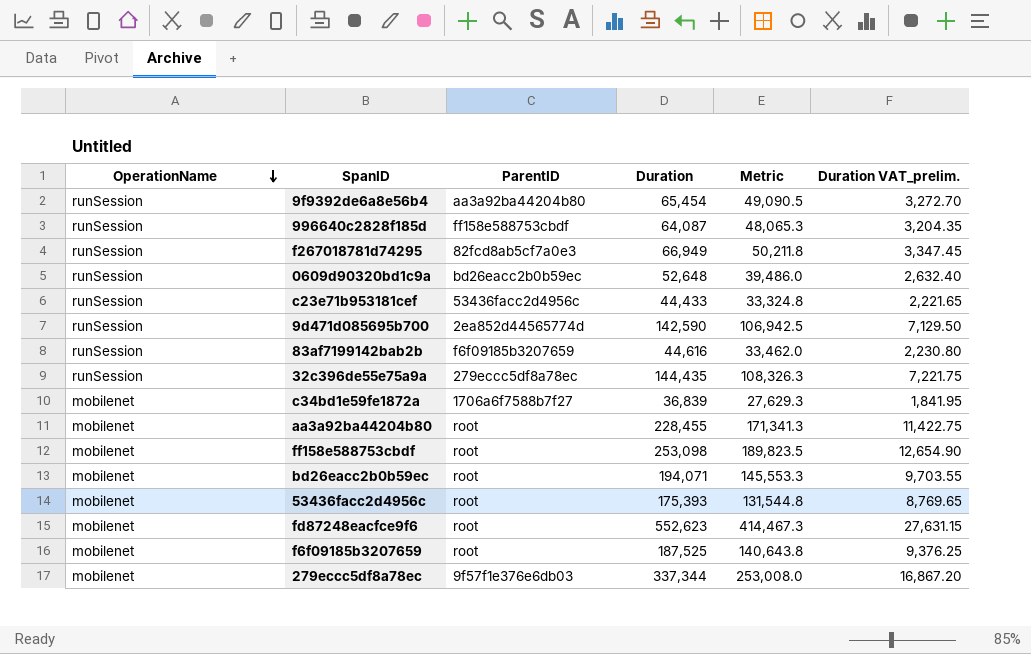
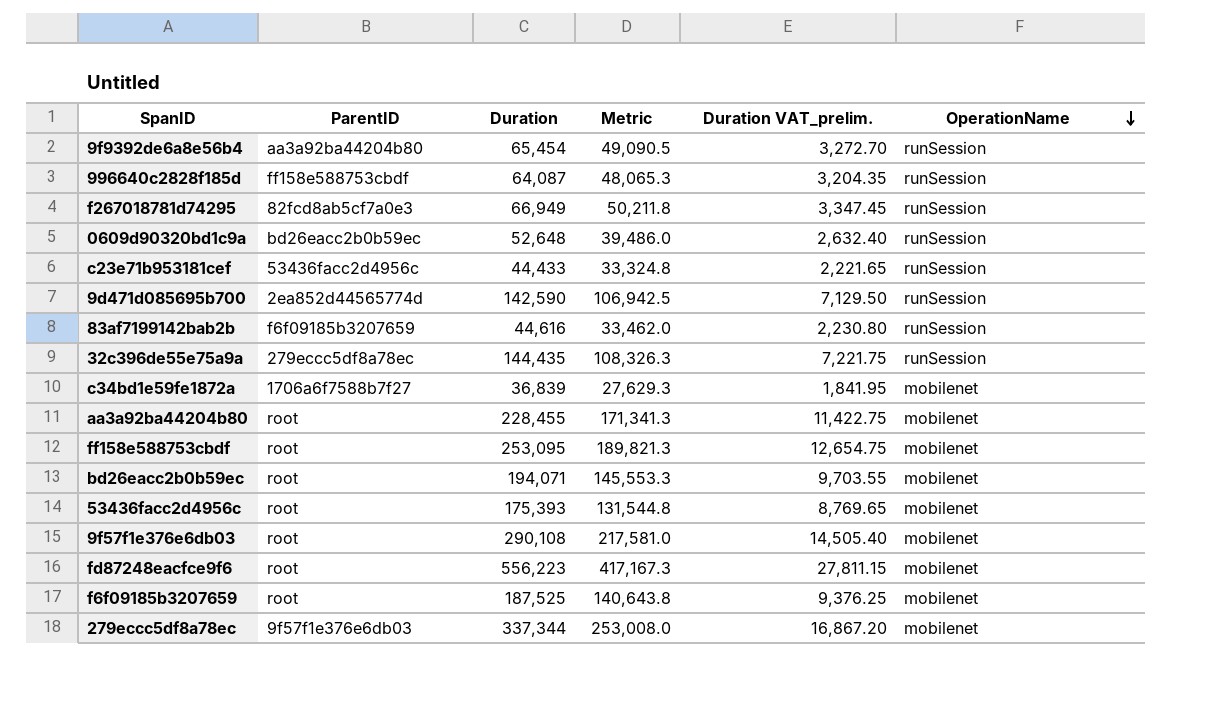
column OperationName | position: 1 -> 6
ff158e588753cbdf | Duration: 253,098 -> 253,095
ff158e588753cbdf | Metric: 189,823.5 -> 189,821.3
ff158e588753cbdf | Duration VAT_prelim.: 12,654.90 -> 12,654.75
row 9f57f1e376e6db03: none -> root | 290,108 | 217,581.0 | 14,505.40 | mobilenet
fd87248eacfce9f6 | Duration: 552,623 -> 556,223
fd87248eacfce9f6 | Metric: 414,467.3 -> 417,167.3
fd87248eacfce9f6 | Duration VAT_prelim.: 27,631.15 -> 27,811.15

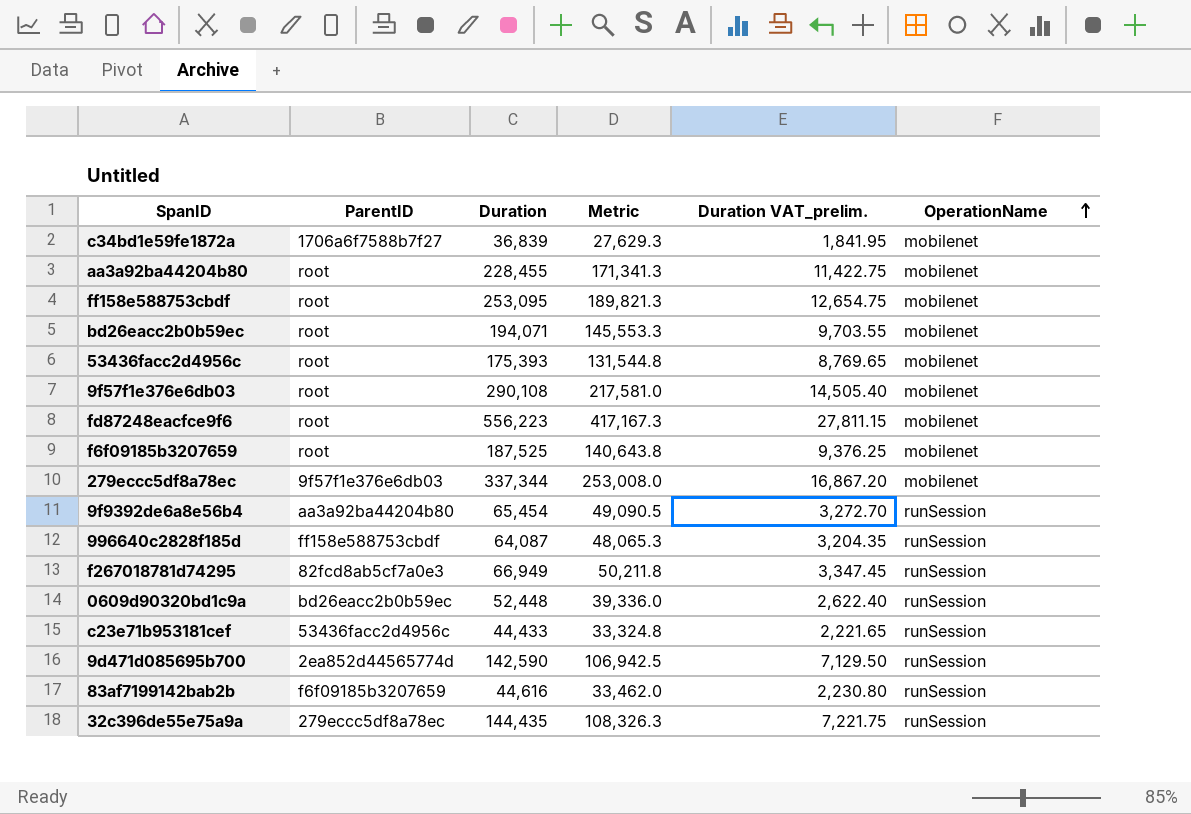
row order: OperationName descending -> OperationName ascending
0609d90320bd1c9a | Duration: 52,648 -> 52,448
0609d90320bd1c9a | Metric: 39,486.0 -> 39,336.0
0609d90320bd1c9a | Duration VAT_prelim.: 2,632.40 -> 2,622.40

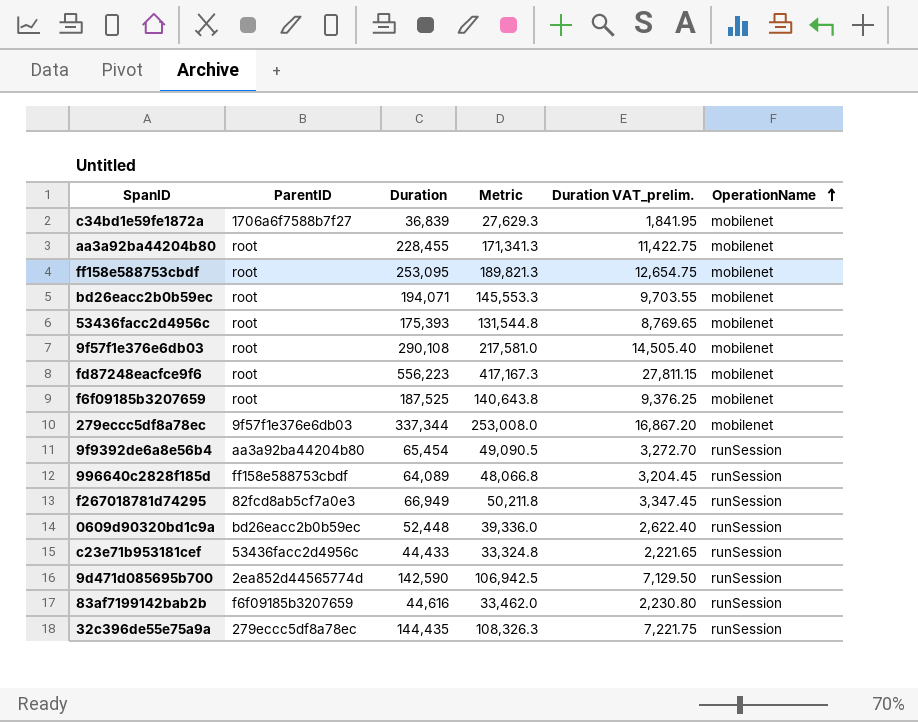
996640c2828f185d | Duration: 64,087 -> 64,089
996640c2828f185d | Metric: 48,065.3 -> 48,066.8
996640c2828f185d | Duration VAT_prelim.: 3,204.35 -> 3,204.45

